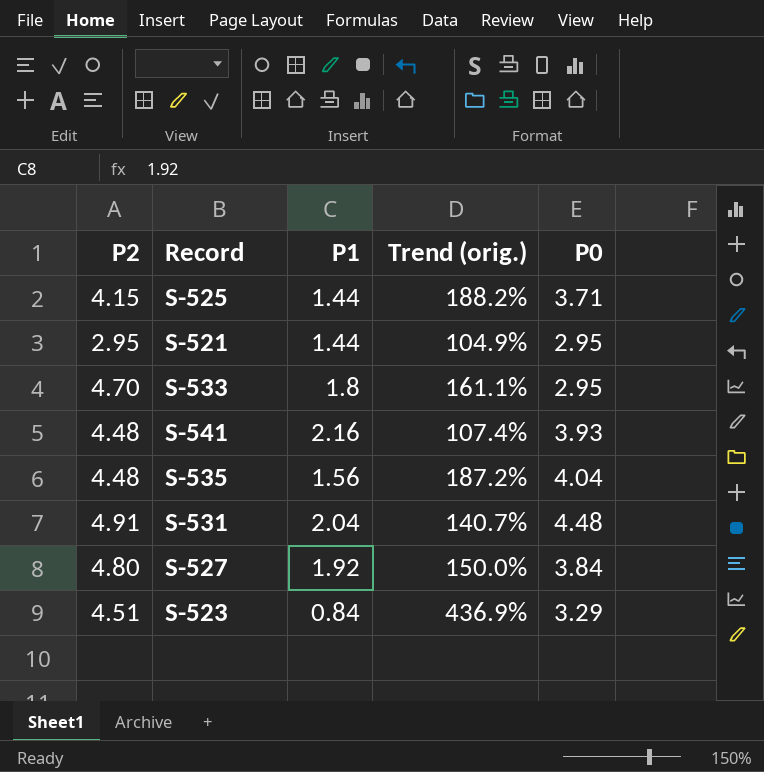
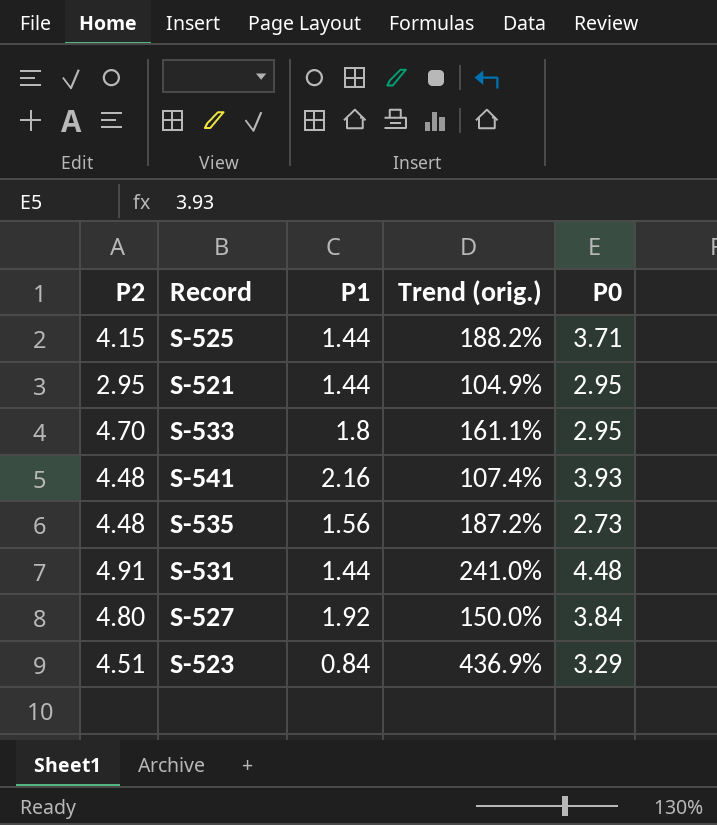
S-535 | P0: 4.04 -> 2.73
S-531 | P1: 2.04 -> 1.44
S-531 | Trend (orig.): 140.7% -> 241.0%

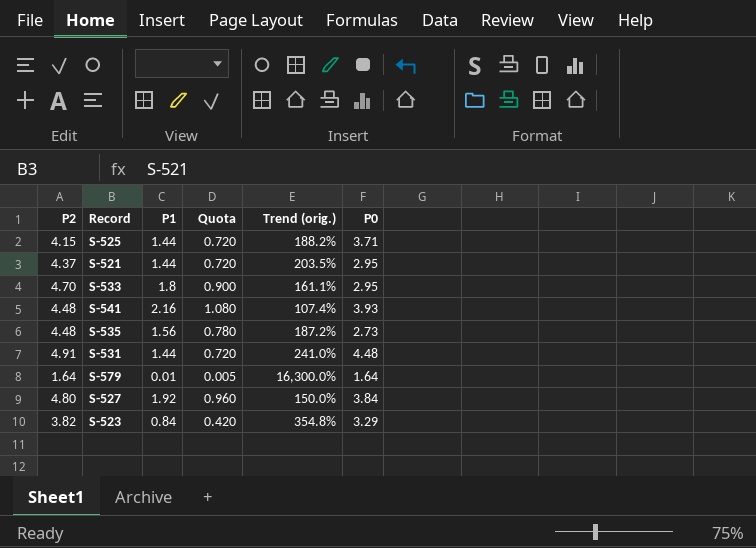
column Quota | formula: none -> [P1] * 0.5
S-521 | P2: 2.95 -> 4.37
S-521 | Trend (orig.): 104.9% -> 203.5%
row S-579: none -> 1.64 | 0.01 | 0.005 | 16,300.0% | 1.64
S-523 | P2: 4.51 -> 3.82
S-523 | Trend (orig.): 436.9% -> 354.8%

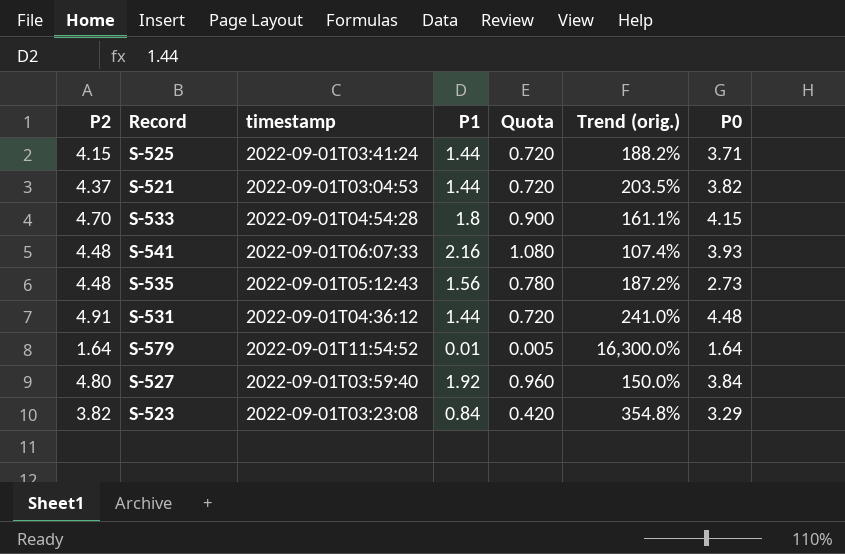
column timestamp | position: none -> 3
S-521 | P0: 2.95 -> 3.82
S-533 | P0: 2.95 -> 4.15

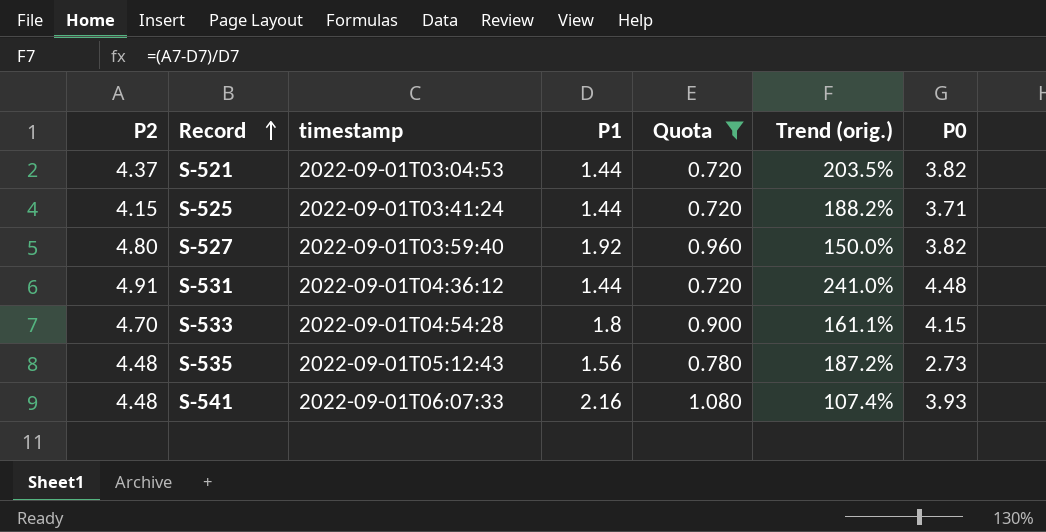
filter: none -> Quota >= 0.720
row order: none -> Record ascending
S-527 | P0: 3.84 -> 3.82

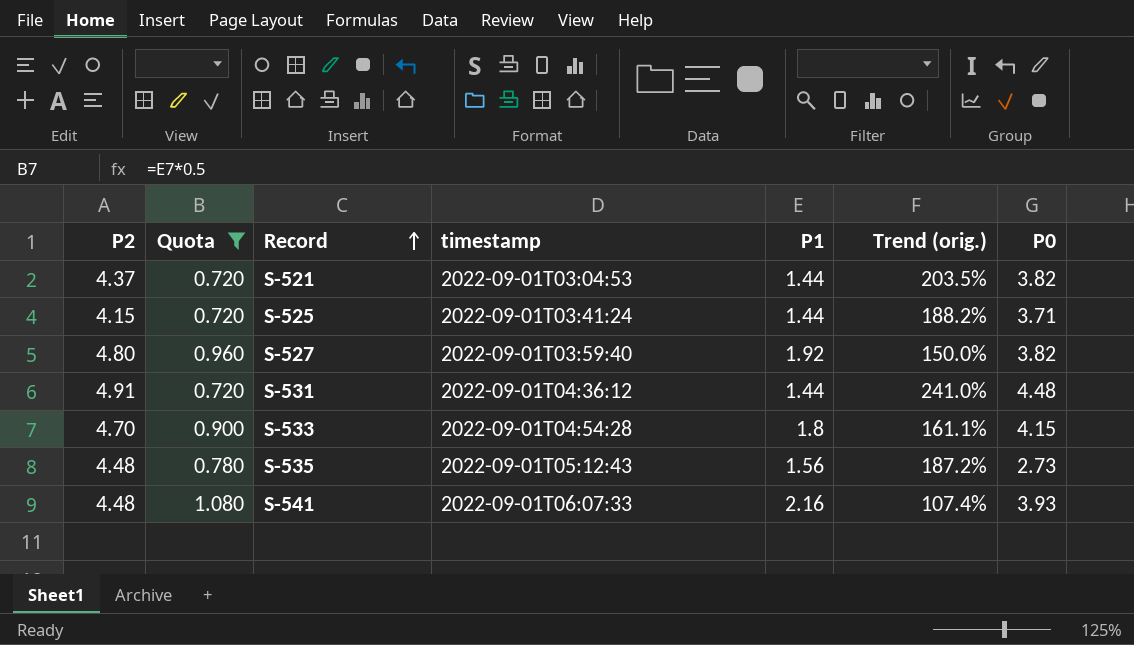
column Quota | position: 5 -> 2

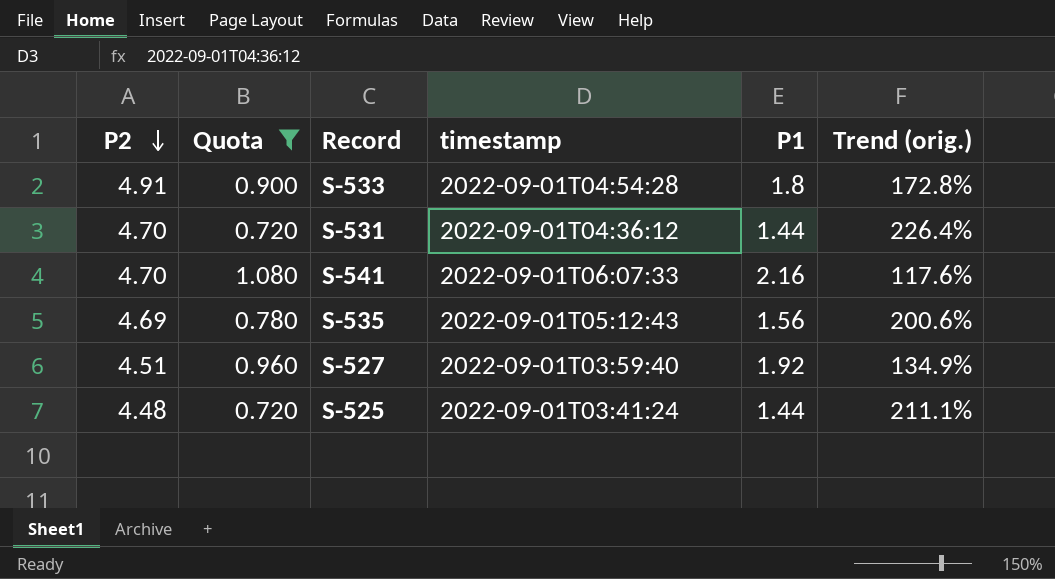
row order: Record ascending -> P2 descending
column P0 | position: 7 -> none
row S-521: 4.37 | 0.720 | 2022-09-01T03:04:53 | 1.44 | 203.5% | 3.82 -> none
S-533 | P2: 4.70 -> 4.91
S-533 | Trend (orig.): 161.1% -> 172.8%
S-531 | P2: 4.91 -> 4.70
S-531 | Trend (orig.): 241.0% -> 226.4%
S-541 | P2: 4.48 -> 4.70
S-541 | Trend (orig.): 107.4% -> 117.6%
S-535 | P2: 4.48 -> 4.69
S-535 | Trend (orig.): 187.2% -> 200.6%
S-527 | P2: 4.80 -> 4.51
S-527 | Trend (orig.): 150.0% -> 134.9%
S-525 | P2: 4.15 -> 4.48
S-525 | Trend (orig.): 188.2% -> 211.1%

